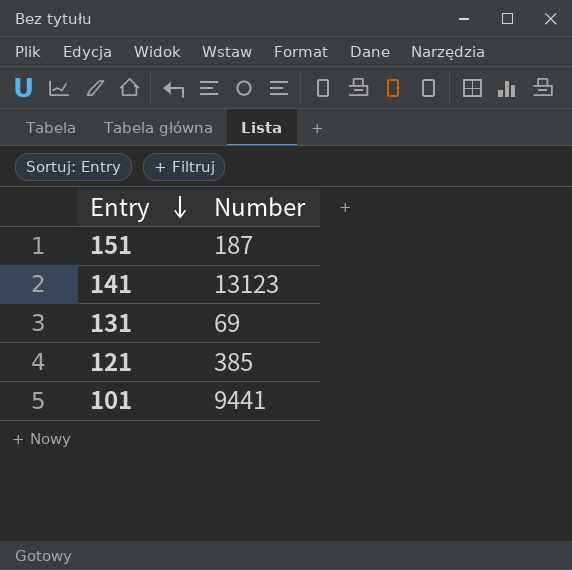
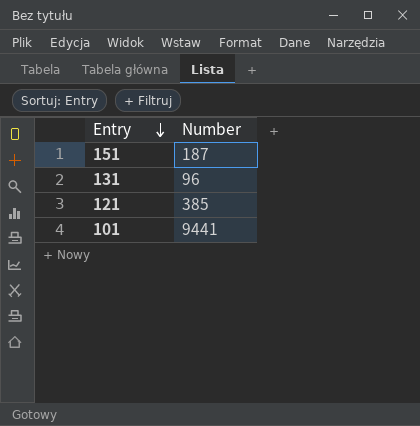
row 141: 13123 -> none
131 | Number: 69 -> 96

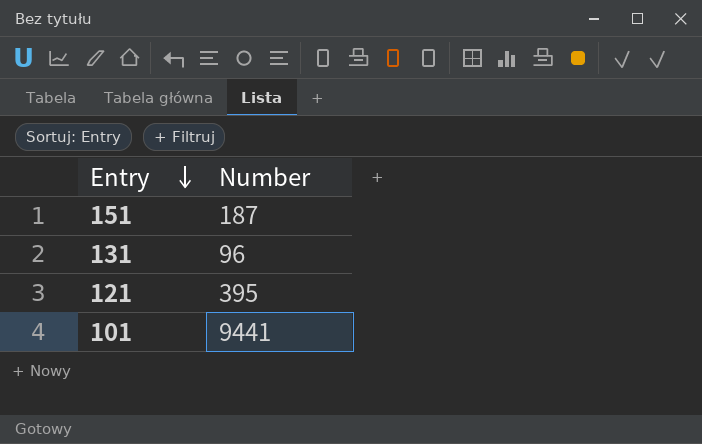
121 | Number: 385 -> 395

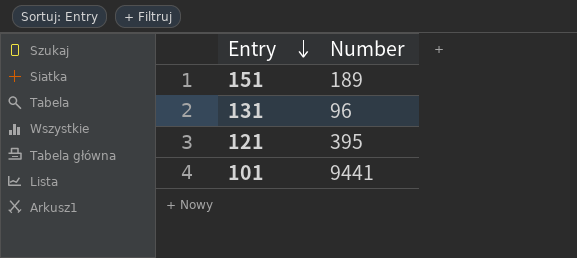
151 | Number: 187 -> 189

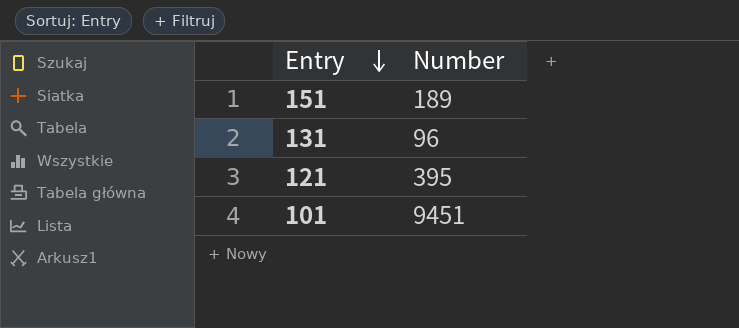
101 | Number: 9441 -> 9451

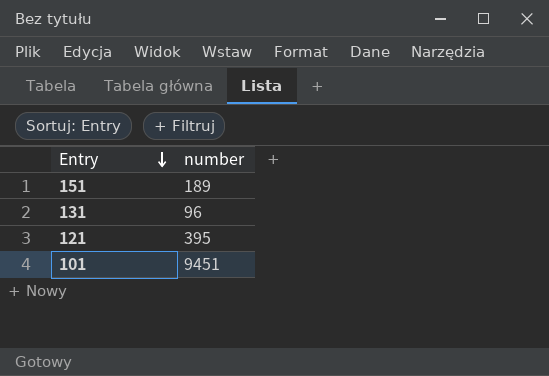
column name: Number -> number

